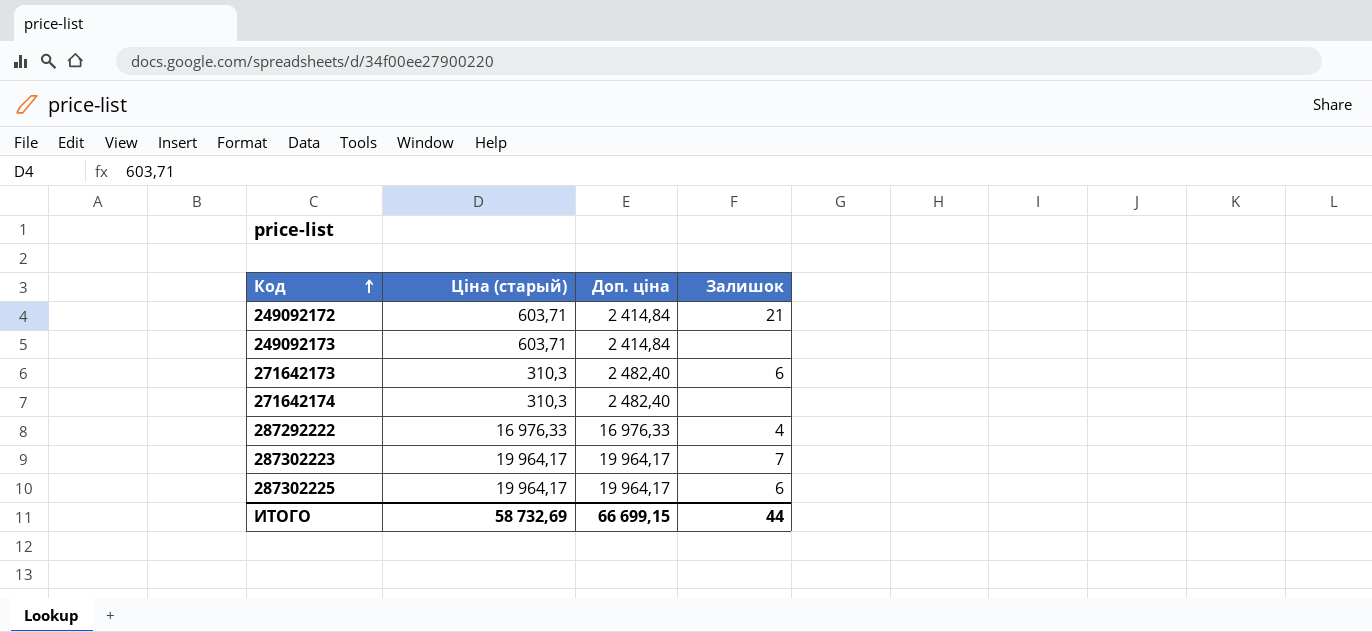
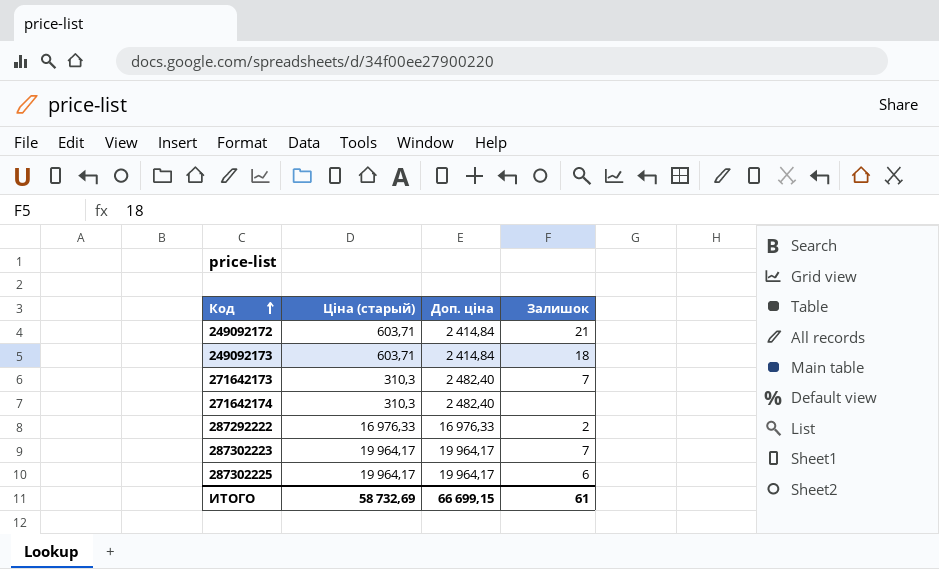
249092173 | Залишок: none -> 18
271642173 | Залишок: 6 -> 7
287292222 | Залишок: 4 -> 2
ИТОГО | Залишок: 44 -> 61

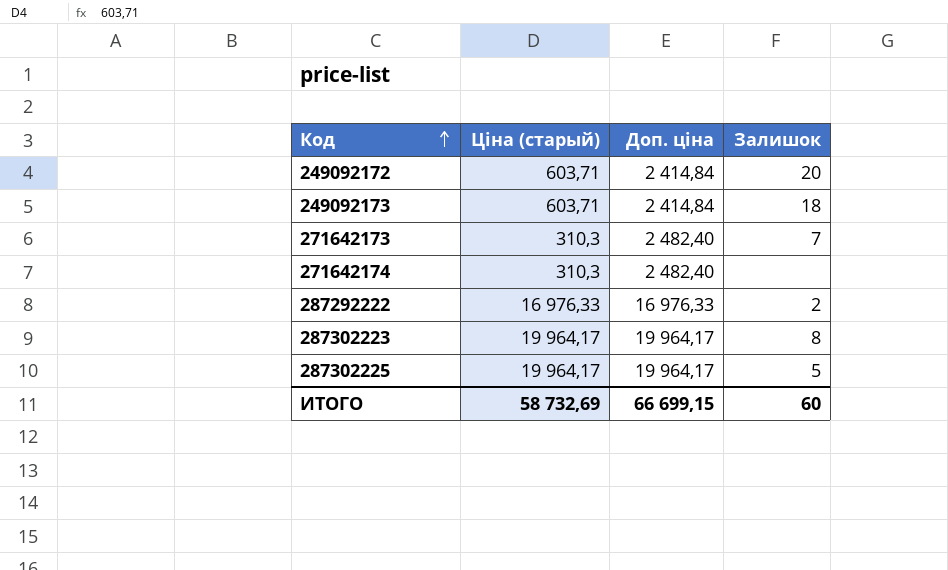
249092172 | Залишок: 21 -> 20
287302223 | Залишок: 7 -> 8
287302225 | Залишок: 6 -> 5
ИТОГО | Залишок: 61 -> 60

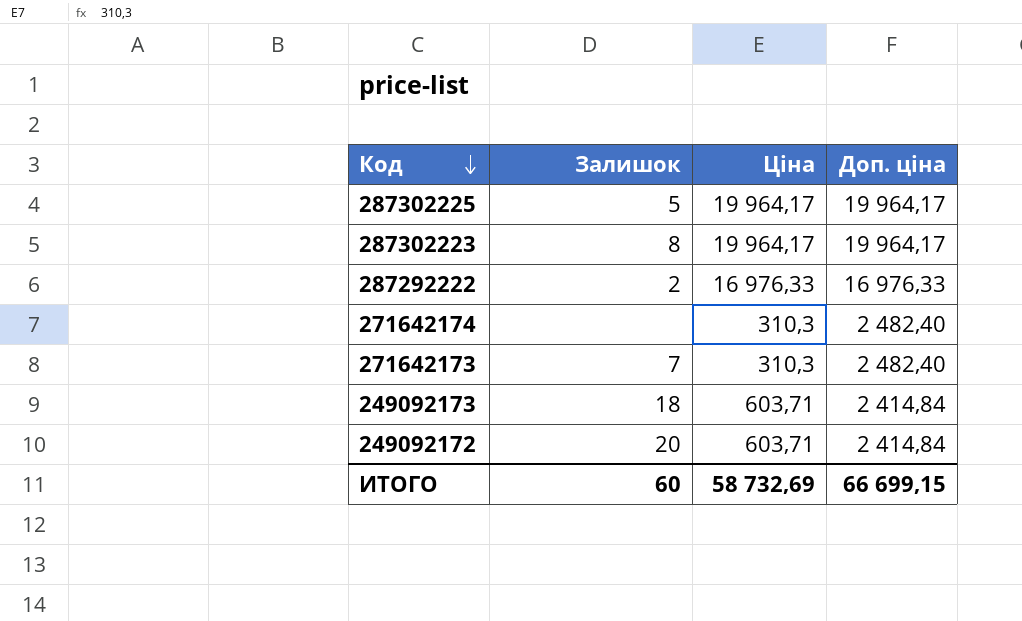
row order: Код ascending -> Код descending
column Залишок | position: 4 -> 2
column name: Ціна (старый) -> Ціна

